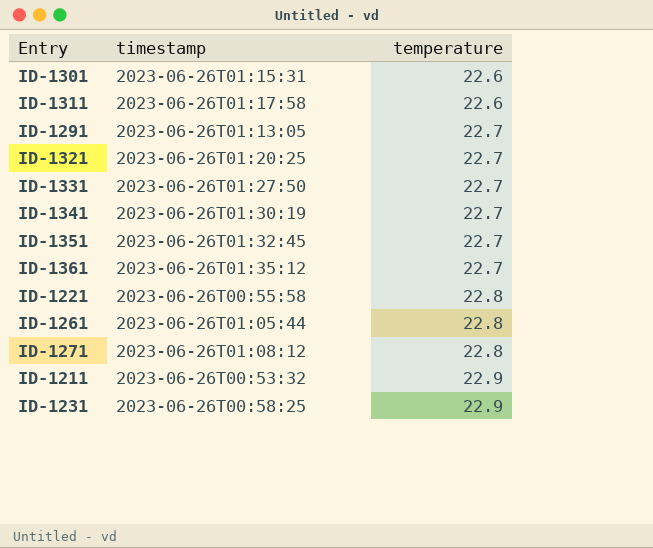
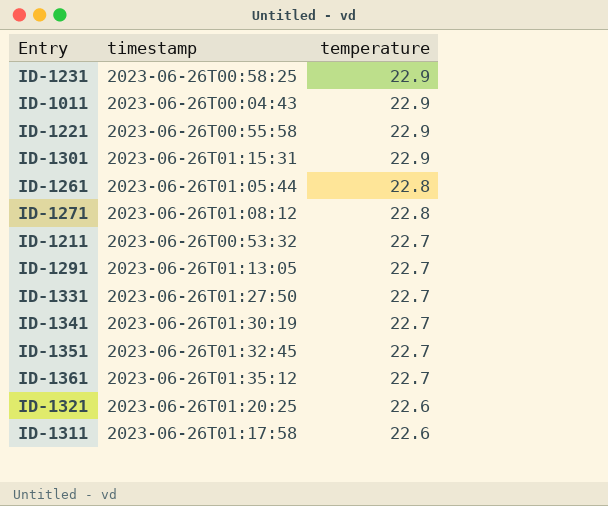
row order: temperature ascending -> temperature descending
row ID-1011: none -> 2023-06-26T00:04:43 | 22.9
ID-1221 | temperature: 22.8 -> 22.9
ID-1301 | temperature: 22.6 -> 22.9
ID-1211 | temperature: 22.9 -> 22.7
ID-1321 | temperature: 22.7 -> 22.6

